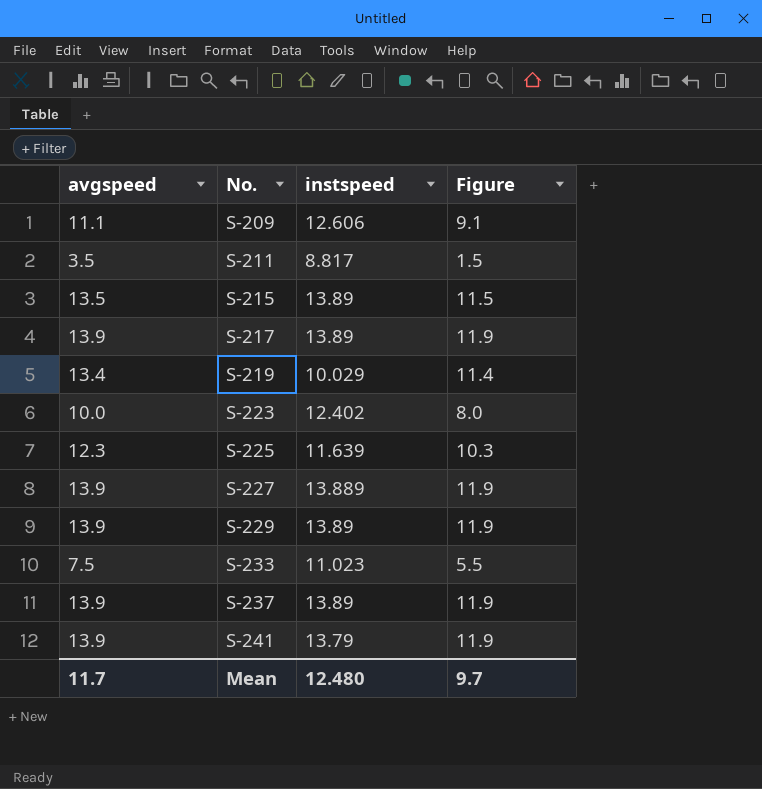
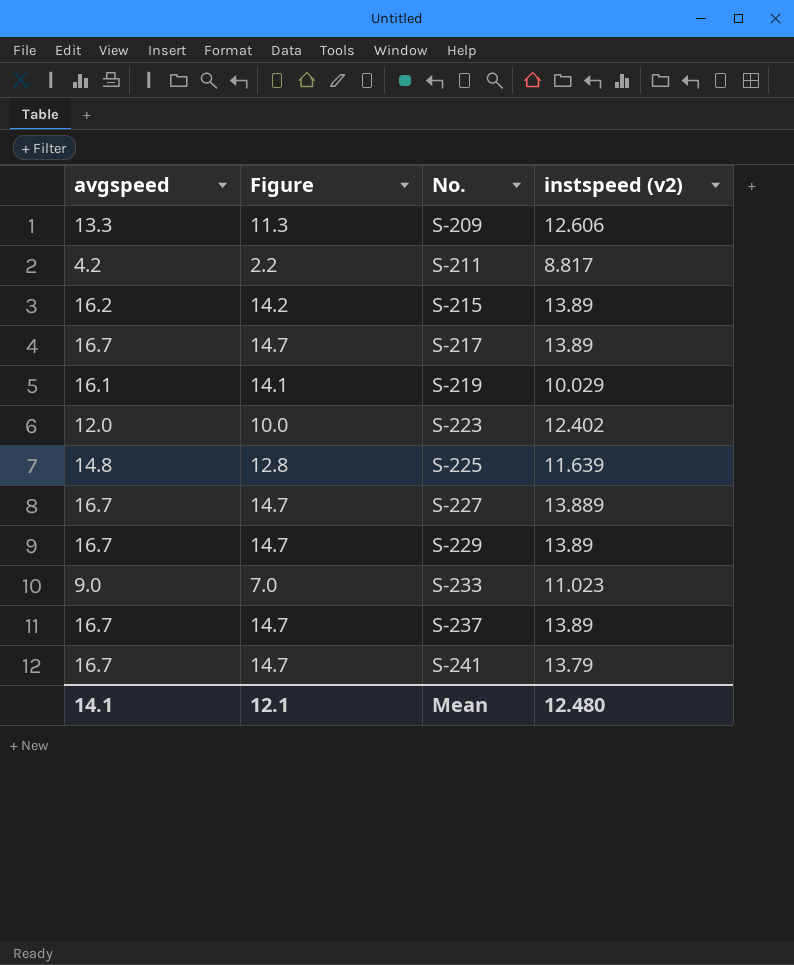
column Figure | position: 4 -> 2
column name: instspeed -> instspeed (v2)
S-209 | avgspeed: 11.1 -> 13.3
S-209 | Figure: 9.1 -> 11.3
S-211 | avgspeed: 3.5 -> 4.2
S-211 | Figure: 1.5 -> 2.2
S-215 | avgspeed: 13.5 -> 16.2
S-215 | Figure: 11.5 -> 14.2
S-217 | avgspeed: 13.9 -> 16.7
S-217 | Figure: 11.9 -> 14.7
S-219 | avgspeed: 13.4 -> 16.1
S-219 | Figure: 11.4 -> 14.1
S-223 | avgspeed: 10.0 -> 12.0
S-223 | Figure: 8.0 -> 10.0
S-225 | avgspeed: 12.3 -> 14.8
S-225 | Figure: 10.3 -> 12.8
S-227 | avgspeed: 13.9 -> 16.7
S-227 | Figure: 11.9 -> 14.7
S-229 | avgspeed: 13.9 -> 16.7
S-229 | Figure: 11.9 -> 14.7
S-233 | avgspeed: 7.5 -> 9.0
S-233 | Figure: 5.5 -> 7.0
S-237 | avgspeed: 13.9 -> 16.7
S-237 | Figure: 11.9 -> 14.7
S-241 | avgspeed: 13.9 -> 16.7
S-241 | Figure: 11.9 -> 14.7
Mean | avgspeed: 11.7 -> 14.1
Mean | Figure: 9.7 -> 12.1

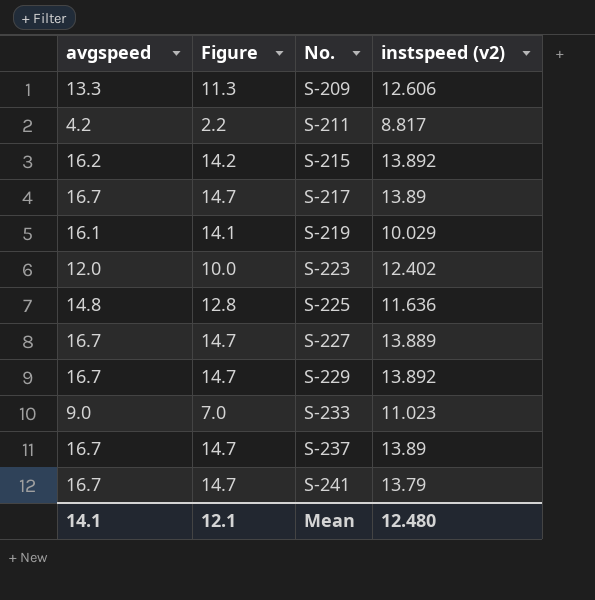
S-215 | instspeed (v2): 13.89 -> 13.892
S-225 | instspeed (v2): 11.639 -> 11.636
S-229 | instspeed (v2): 13.89 -> 13.892

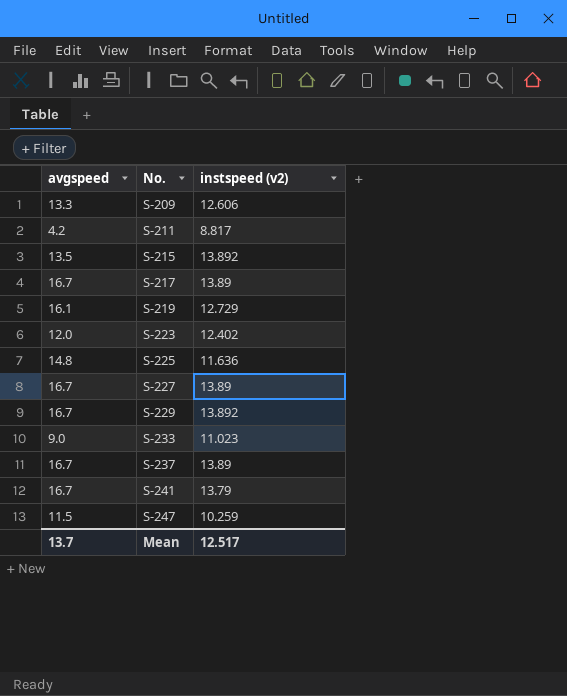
column Figure | formula: [avgspeed] - 2 -> none
S-215 | avgspeed: 16.2 -> 13.5
S-219 | instspeed (v2): 10.029 -> 12.729
S-227 | instspeed (v2): 13.889 -> 13.89
row S-247: none -> 11.5 | 10.259
Mean | avgspeed: 14.1 -> 13.7
Mean | instspeed (v2): 12.480 -> 12.517

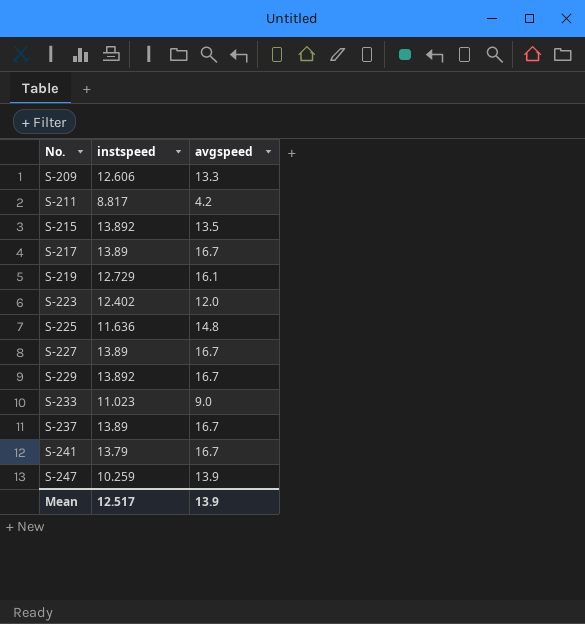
column name: instspeed (v2) -> instspeed
column avgspeed | position: 1 -> 3
S-247 | avgspeed: 11.5 -> 13.9
Mean | avgspeed: 13.7 -> 13.9

